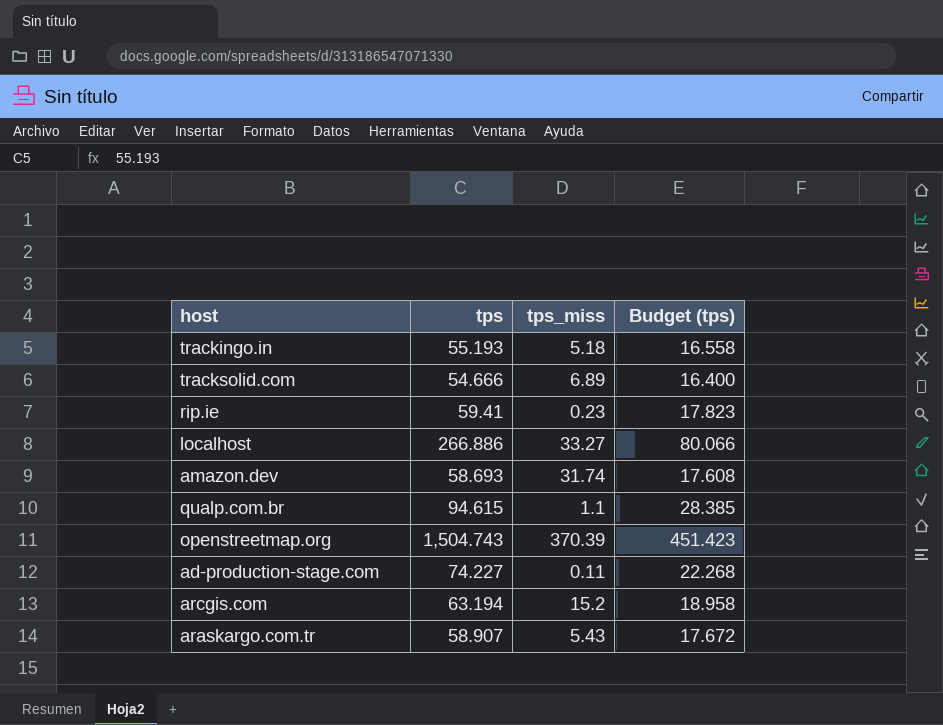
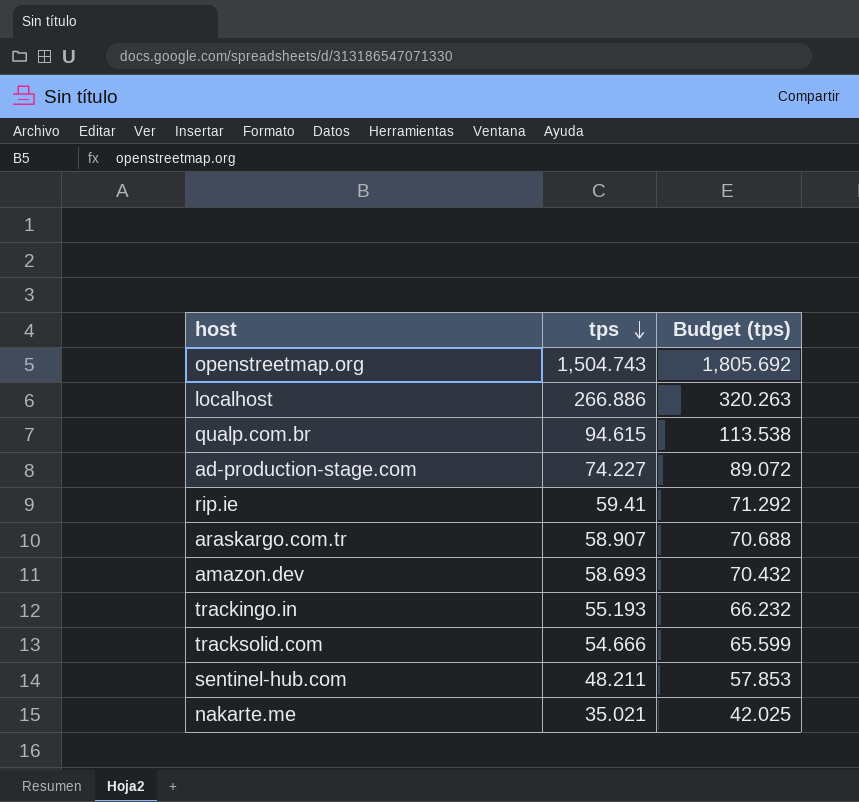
row order: none -> tps descending
column tps_miss | position: 3 -> none
column Budget (tps) | formula: [tps] * 0.3 -> [tps] * 1.2
row arcgis.com: 63.194 | 15.2 | 18.958 -> none
row sentinel-hub.com: none -> 48.211 | 57.853
row nakarte.me: none -> 35.021 | 42.025

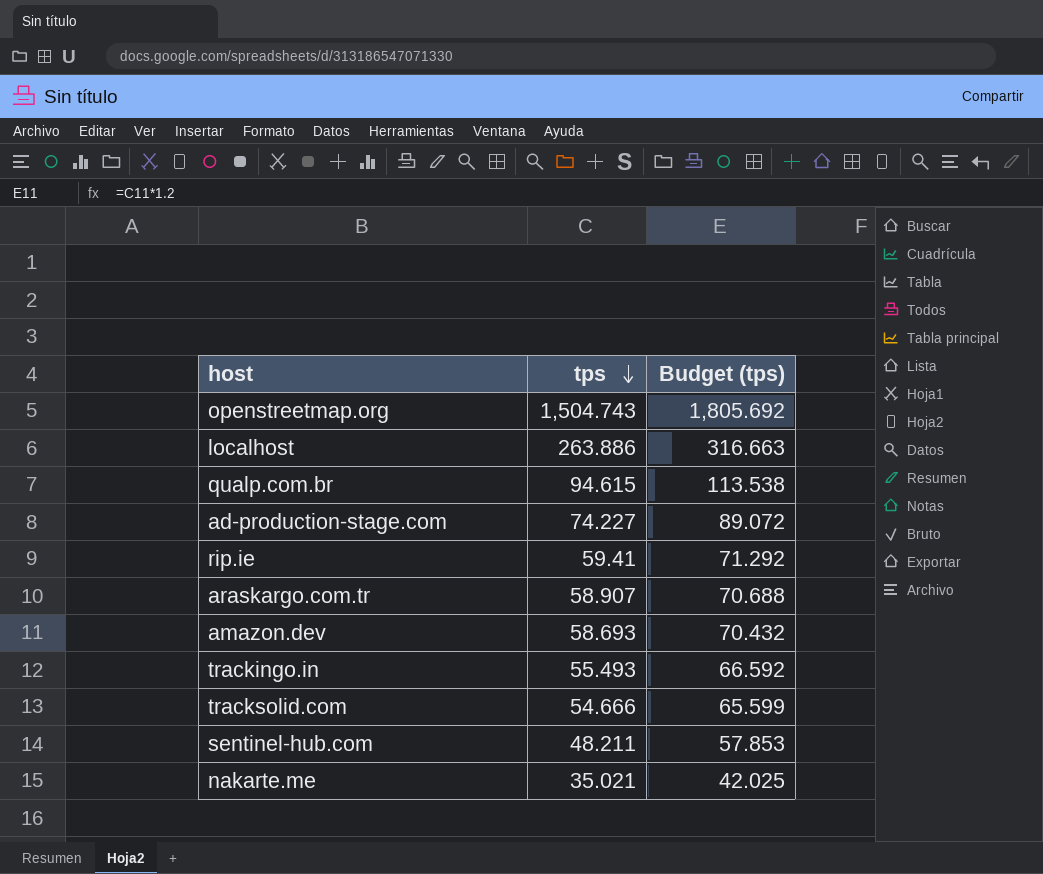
localhost | tps: 266.886 -> 263.886
localhost | Budget (tps): 320.263 -> 316.663
trackingo.in | tps: 55.193 -> 55.493
trackingo.in | Budget (tps): 66.232 -> 66.592

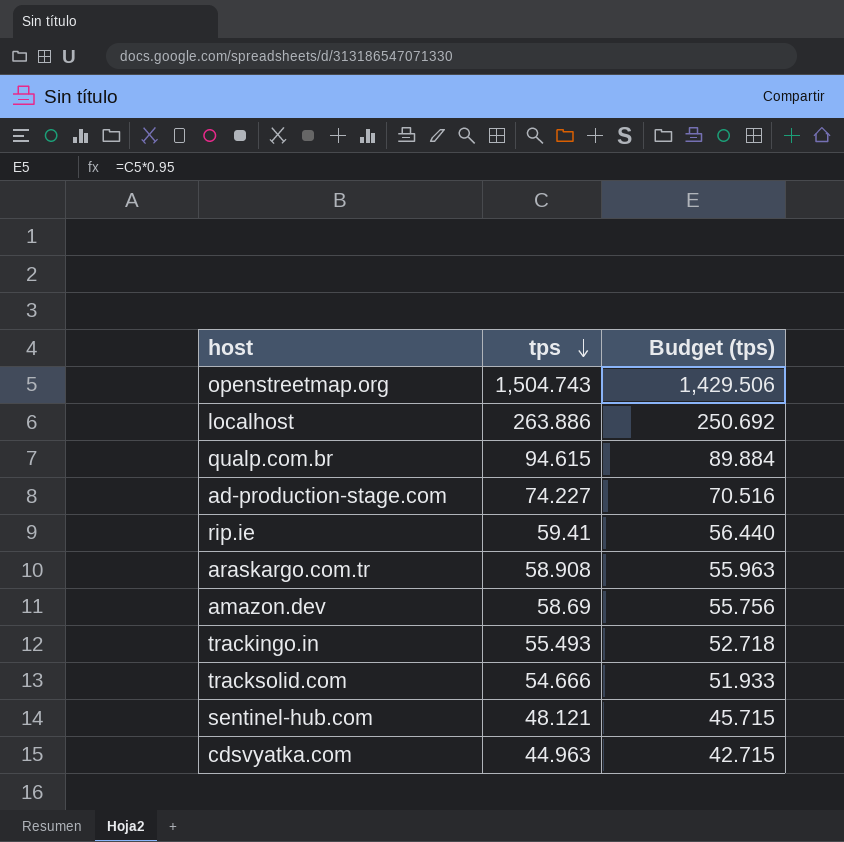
column Budget (tps) | formula: [tps] * 1.2 -> [tps] * 0.95
row nakarte.me: 35.021 | 42.025 -> none
araskargo.com.tr | tps: 58.907 -> 58.908
amazon.dev | tps: 58.693 -> 58.69
sentinel-hub.com | tps: 48.211 -> 48.121
row cdsvyatka.com: none -> 44.963 | 42.715

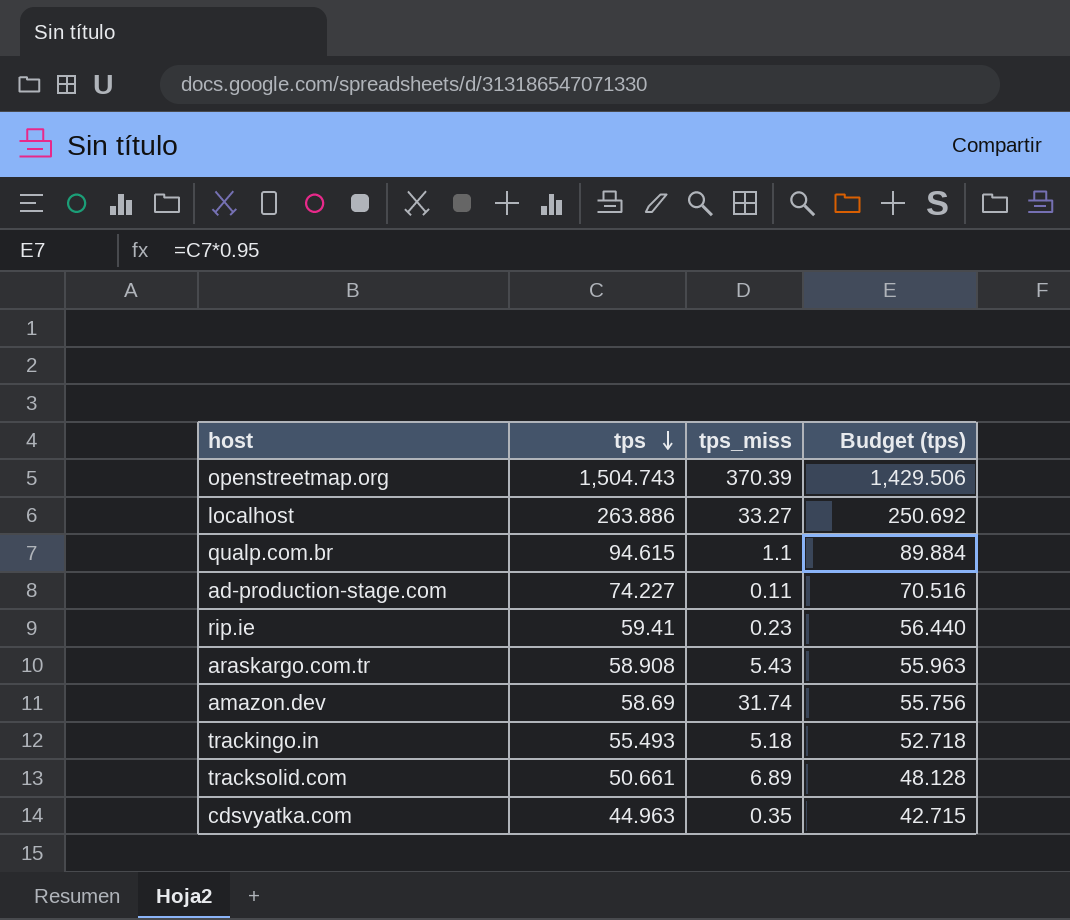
column tps_miss | position: none -> 3
row sentinel-hub.com: 48.121 | 45.715 -> none
tracksolid.com | tps: 54.666 -> 50.661
tracksolid.com | Budget (tps): 51.933 -> 48.128

